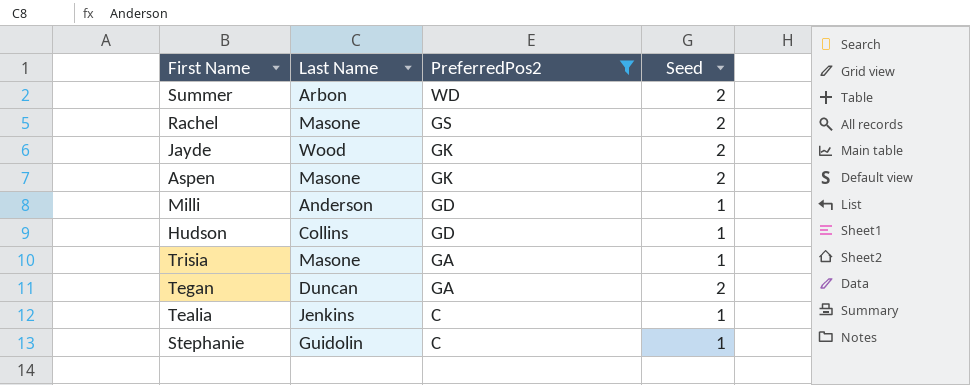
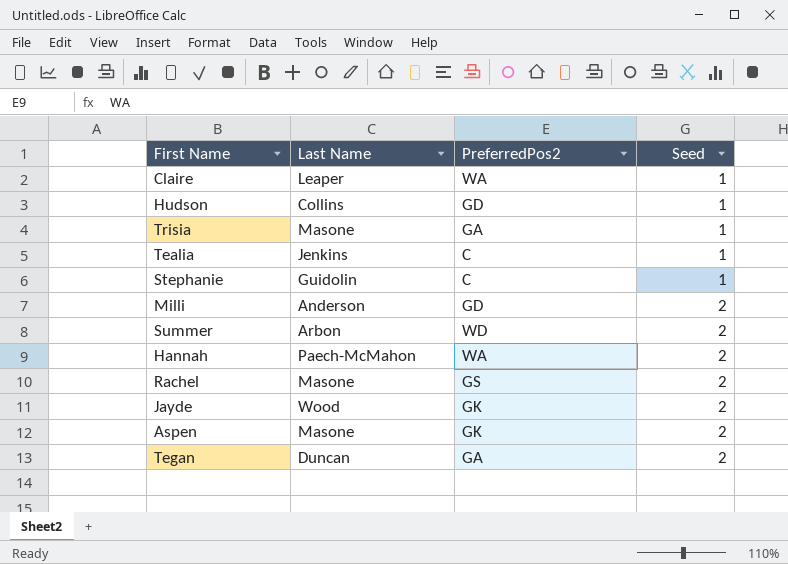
filter: PreferredPos2 != WA -> none
row order: PreferredPos2 descending -> Seed ascending
Milli | Seed: 1 -> 2

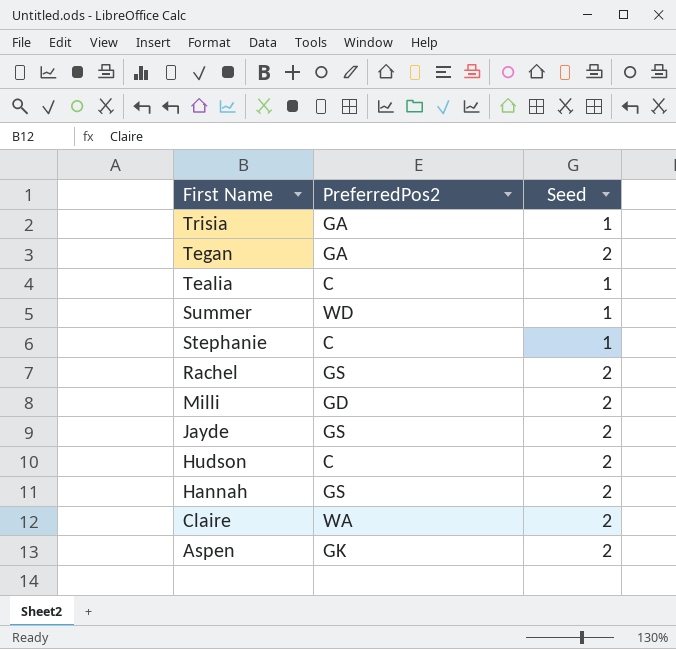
row order: Seed ascending -> First Name descending
column Last Name | position: 2 -> none
Summer | Seed: 2 -> 1
Jayde | PreferredPos2: GK -> GS
Hudson | PreferredPos2: GD -> C
Hudson | Seed: 1 -> 2
Hannah | PreferredPos2: WA -> GS
Claire | Seed: 1 -> 2

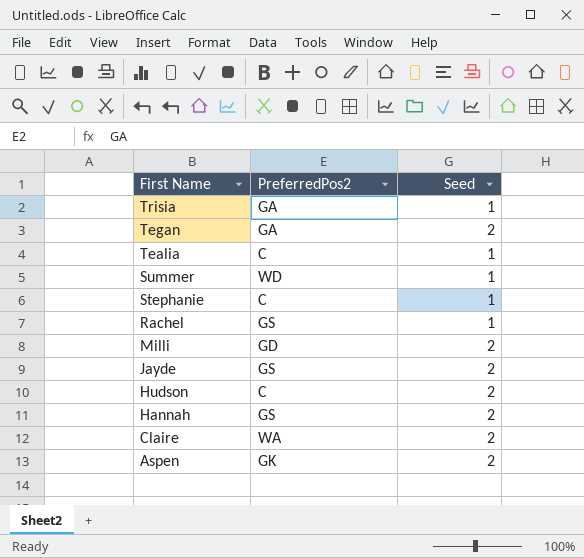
Rachel | Seed: 2 -> 1

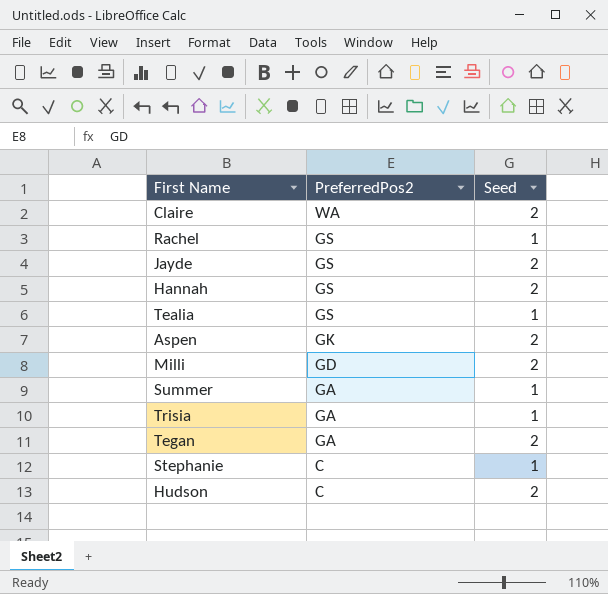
row order: First Name descending -> PreferredPos2 descending
Tealia | PreferredPos2: C -> GS
Summer | PreferredPos2: WD -> GA

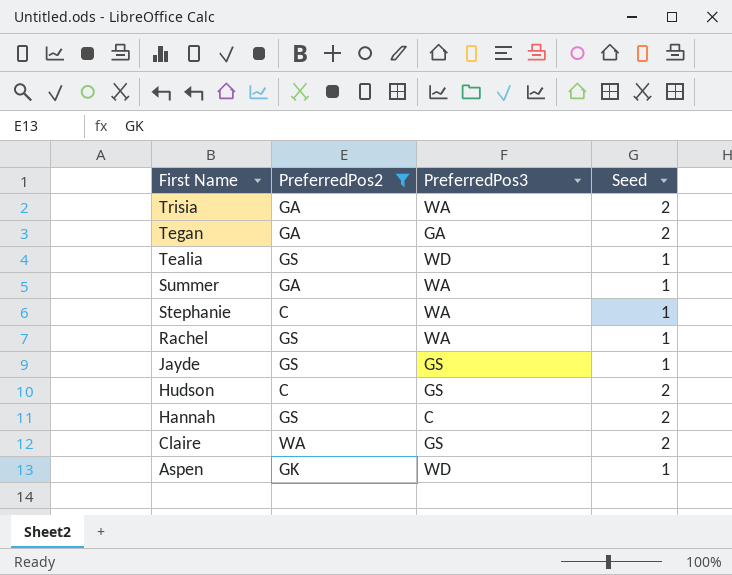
filter: none -> PreferredPos2 != GD
row order: PreferredPos2 descending -> First Name descending
column PreferredPos3 | position: none -> 3
Trisia | Seed: 1 -> 2
Jayde | Seed: 2 -> 1
Aspen | Seed: 2 -> 1

